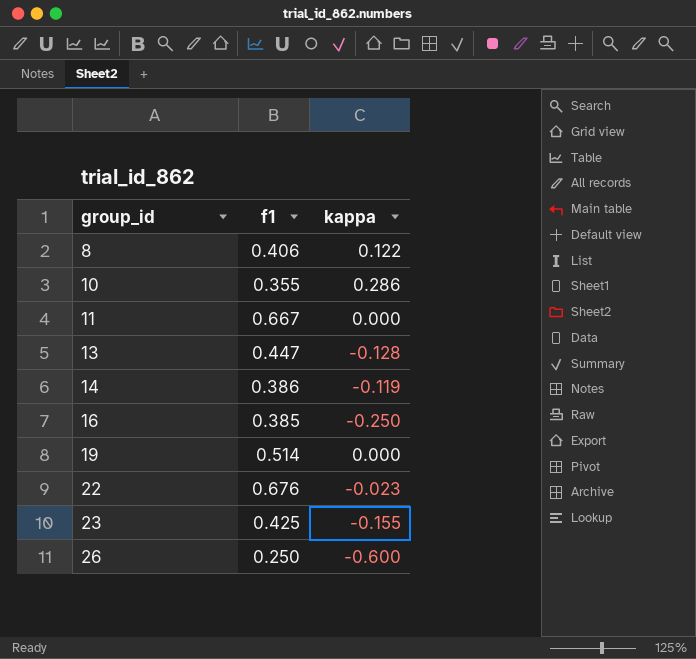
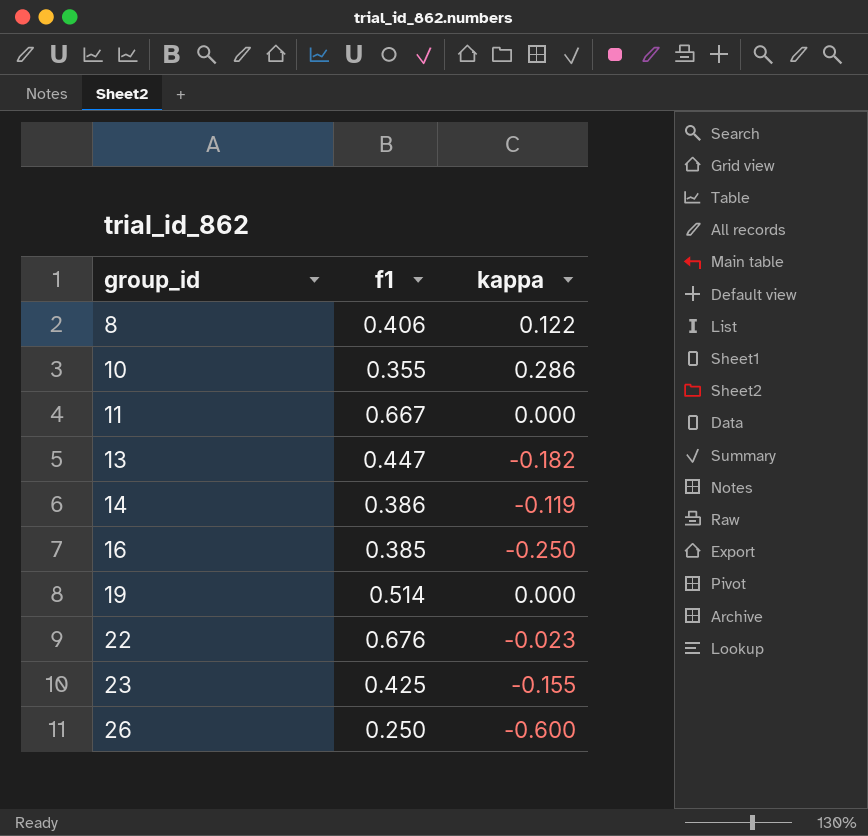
13 | kappa: -0.128 -> -0.182

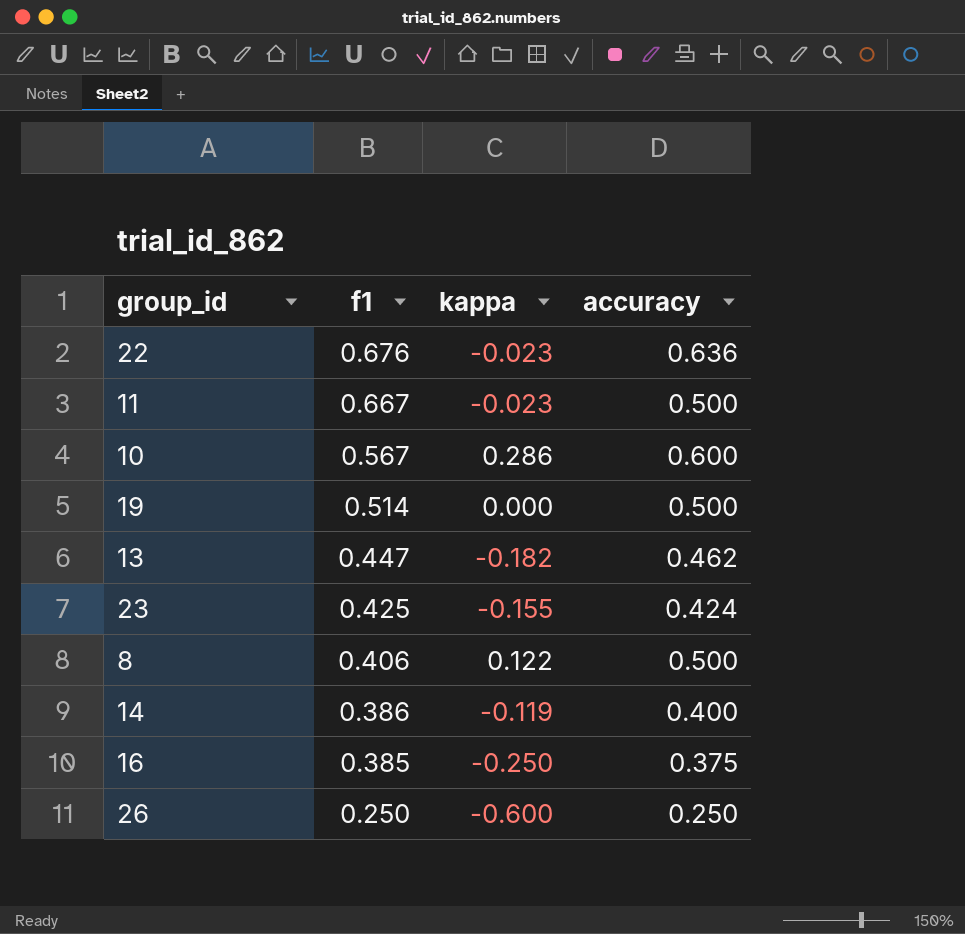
row order: group_id ascending -> f1 descending
column accuracy | position: none -> 4
11 | kappa: 0.000 -> -0.023
10 | f1: 0.355 -> 0.567

